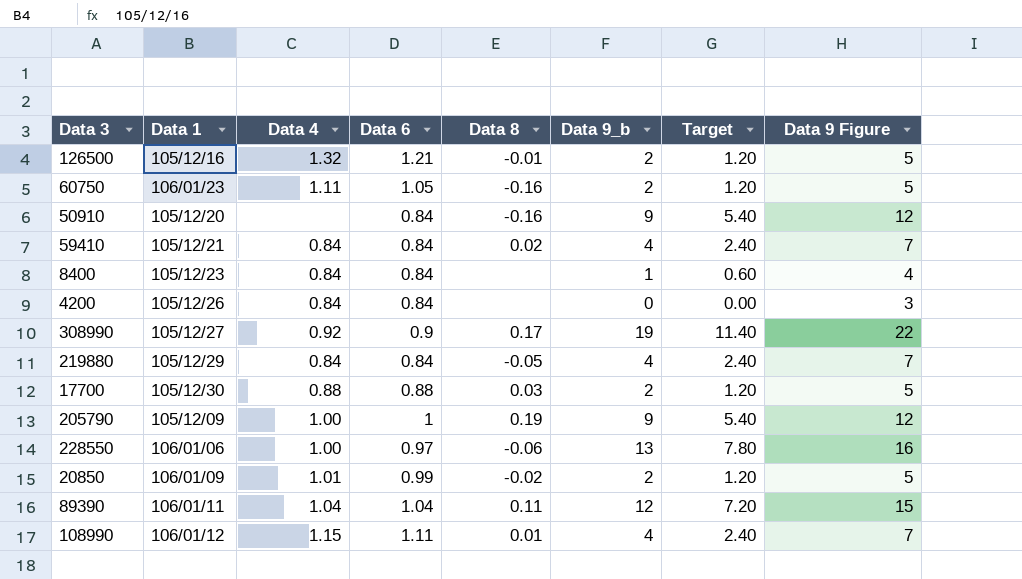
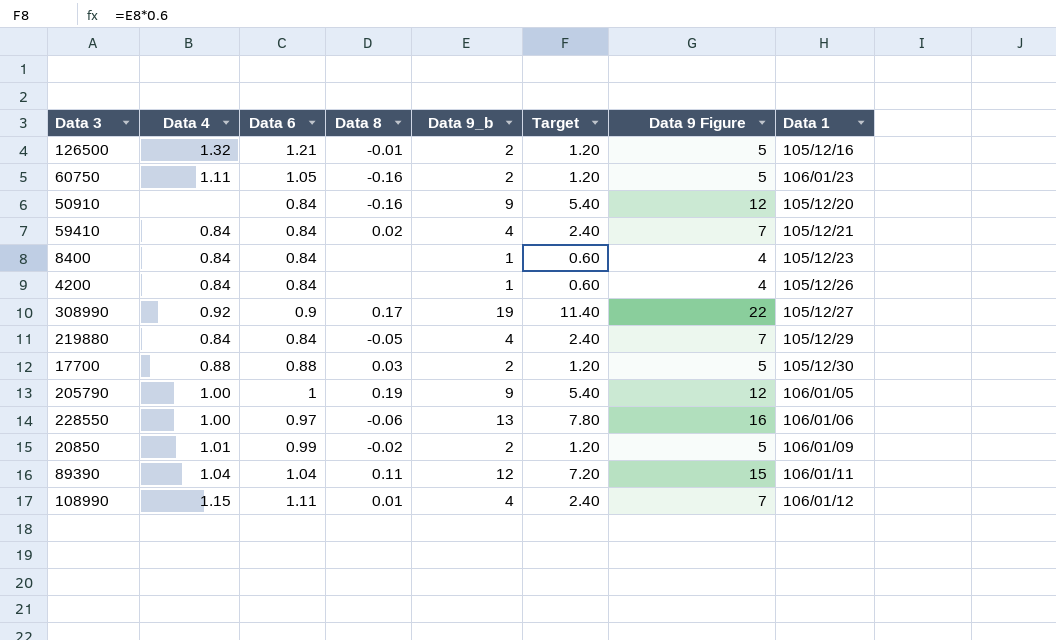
column Data 1 | position: 2 -> 8
4200 | Data 9_b: 0 -> 1
4200 | Target: 0.00 -> 0.60
4200 | Data 9 Figure: 3 -> 4
205790 | Data 1: 105/12/09 -> 106/01/05

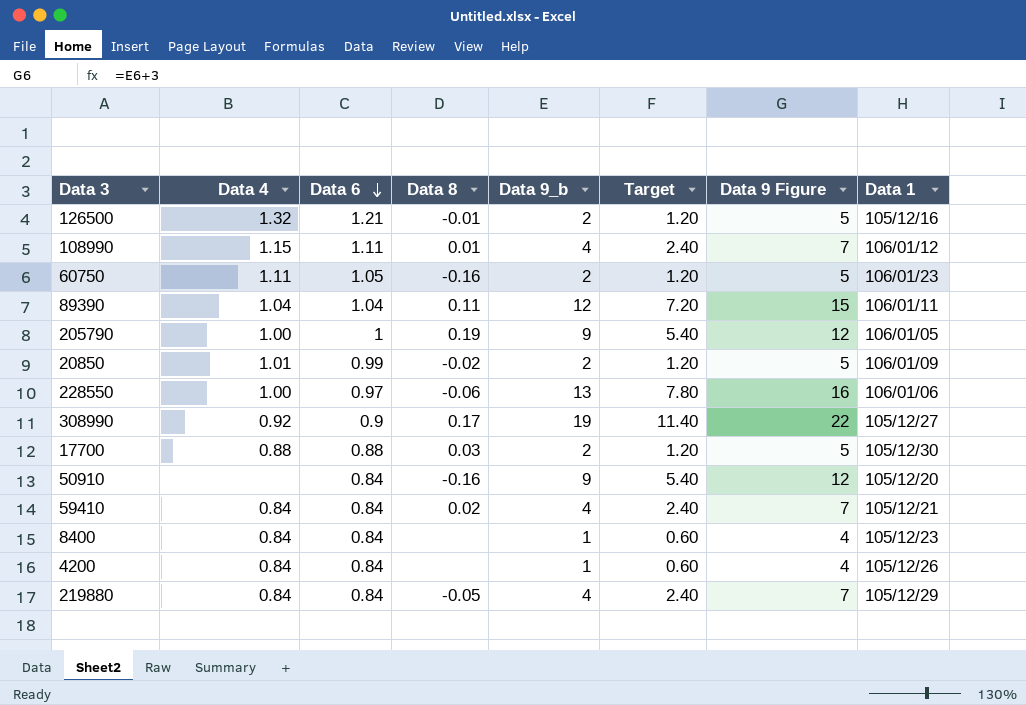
row order: none -> Data 6 descending

